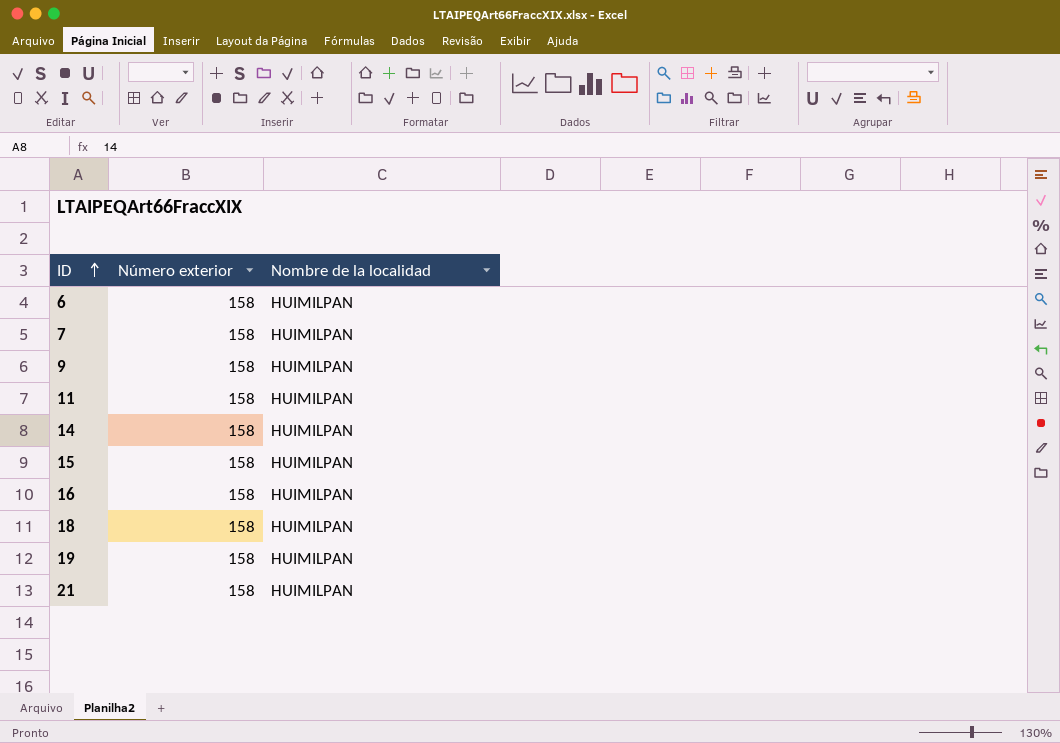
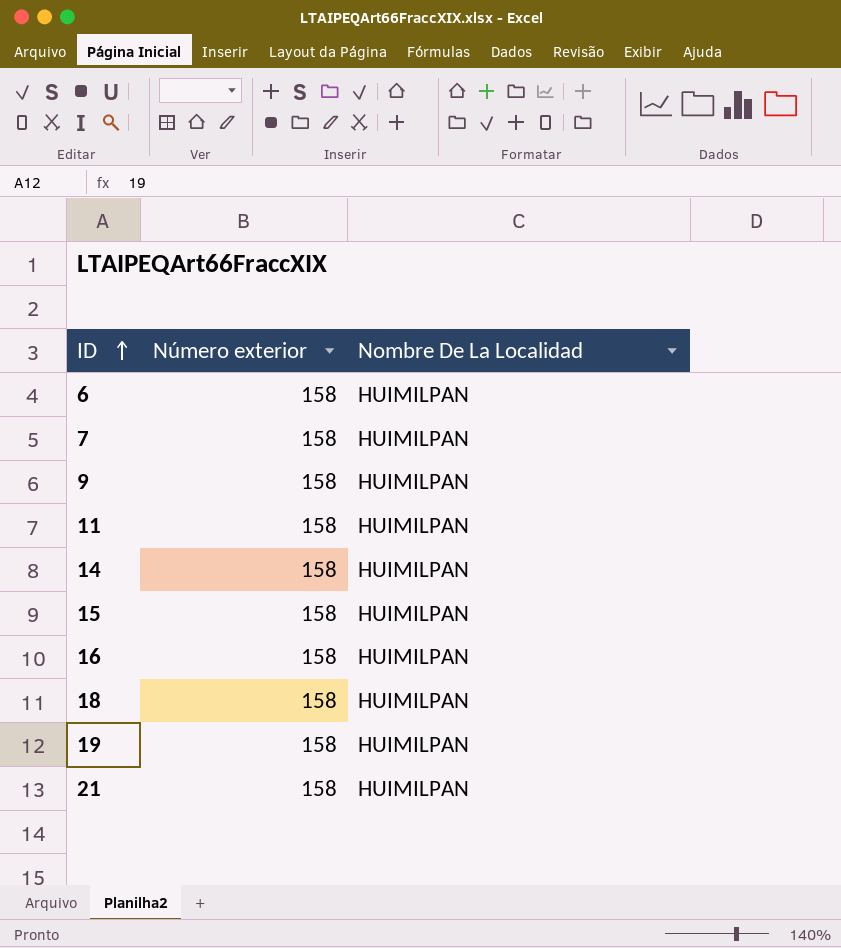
column name: Nombre de la localidad -> Nombre De La Localidad

